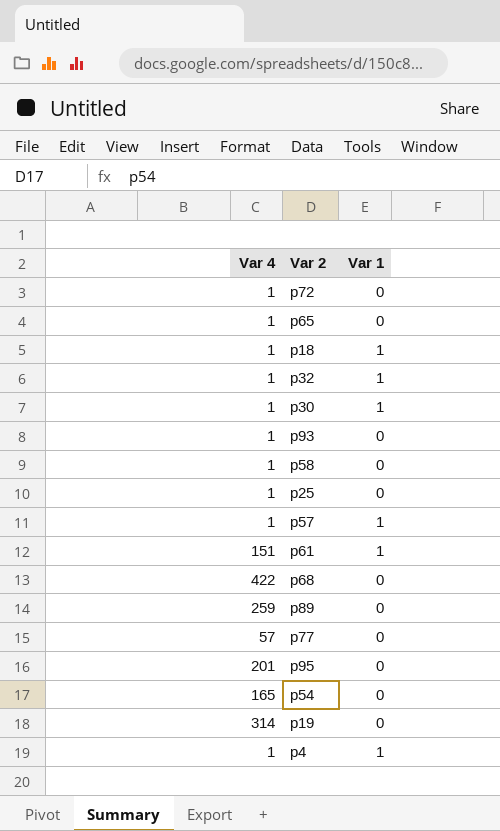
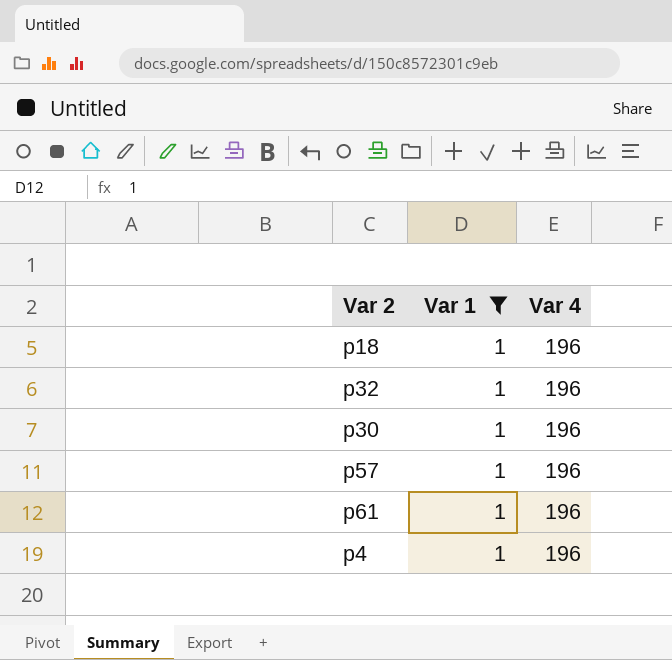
filter: none -> Var 1 = 1
column Var 4 | position: 1 -> 3
p18 | Var 4: 1 -> 196
p32 | Var 4: 1 -> 196
p30 | Var 4: 1 -> 196
p57 | Var 4: 1 -> 196
p61 | Var 4: 151 -> 196
p4 | Var 4: 1 -> 196

